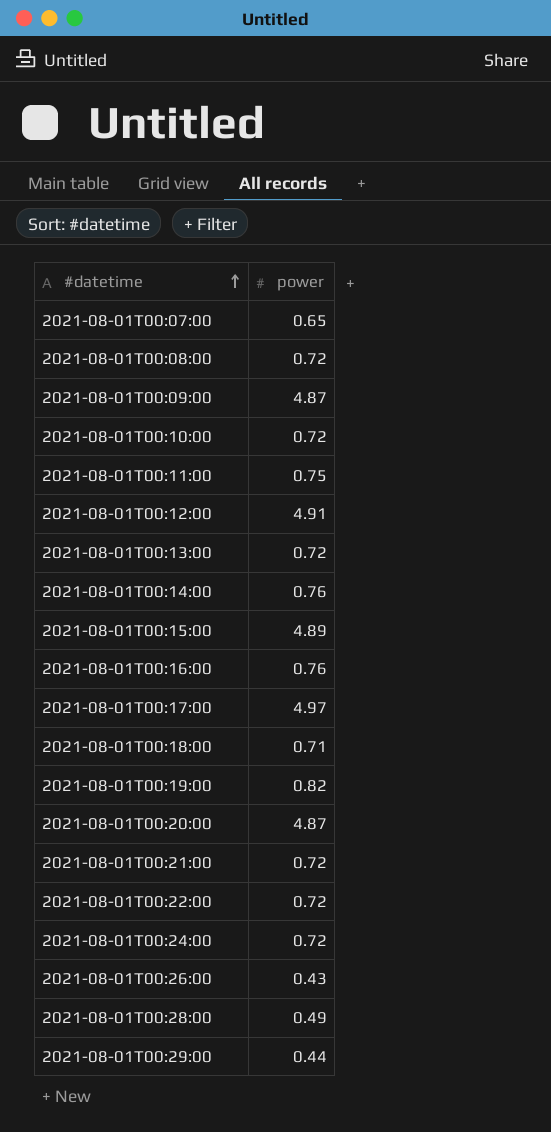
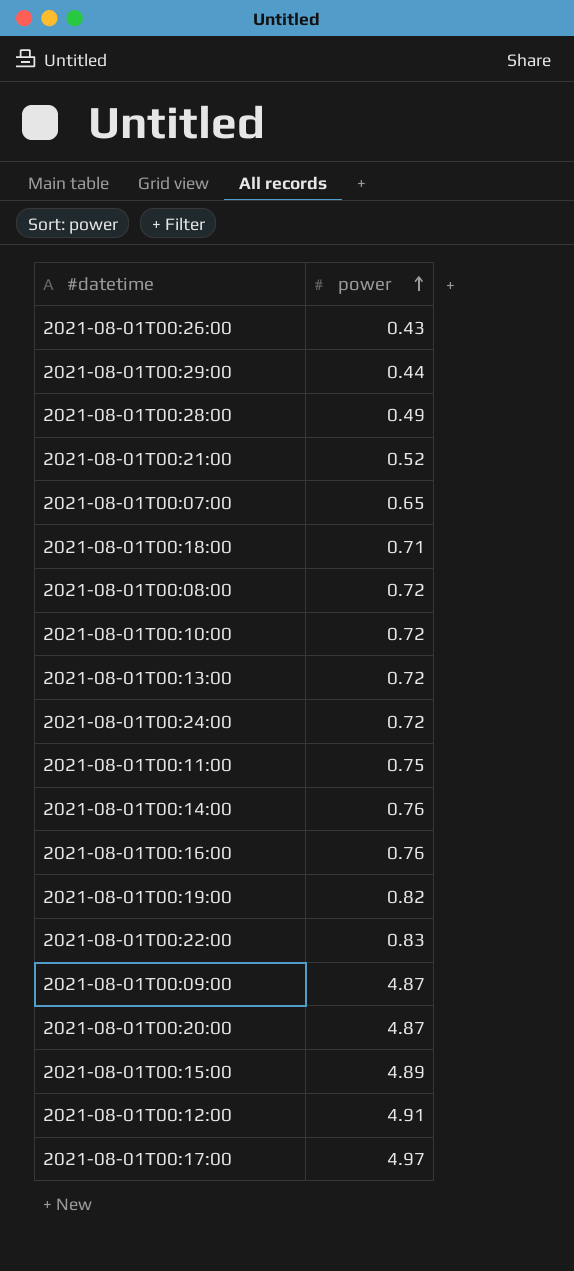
row order: #datetime ascending -> power ascending
2021-08-01T00:21:00 | power: 0.72 -> 0.52
2021-08-01T00:22:00 | power: 0.72 -> 0.83

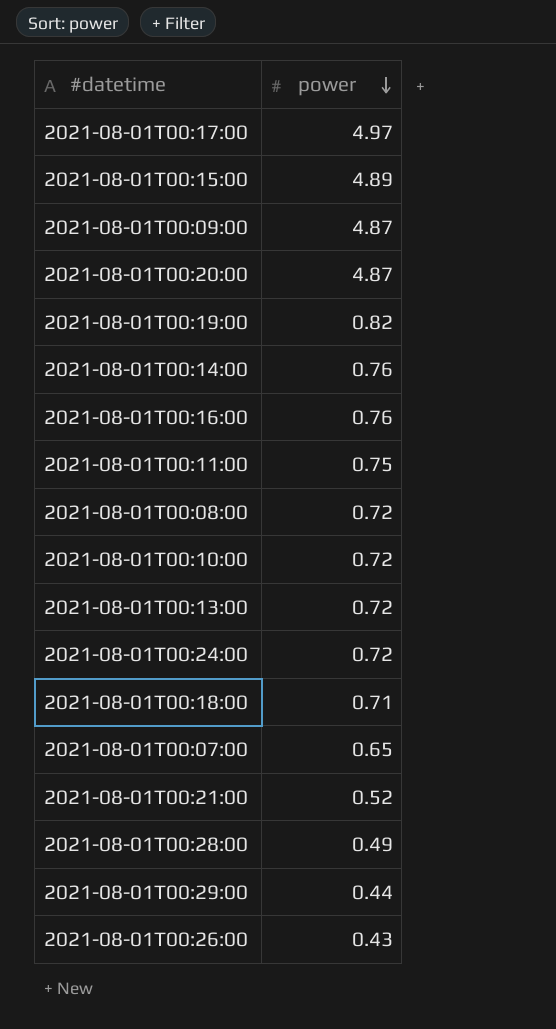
row order: power ascending -> power descending
row 2021-08-01T00:22:00: 0.83 -> none
row 2021-08-01T00:12:00: 4.91 -> none

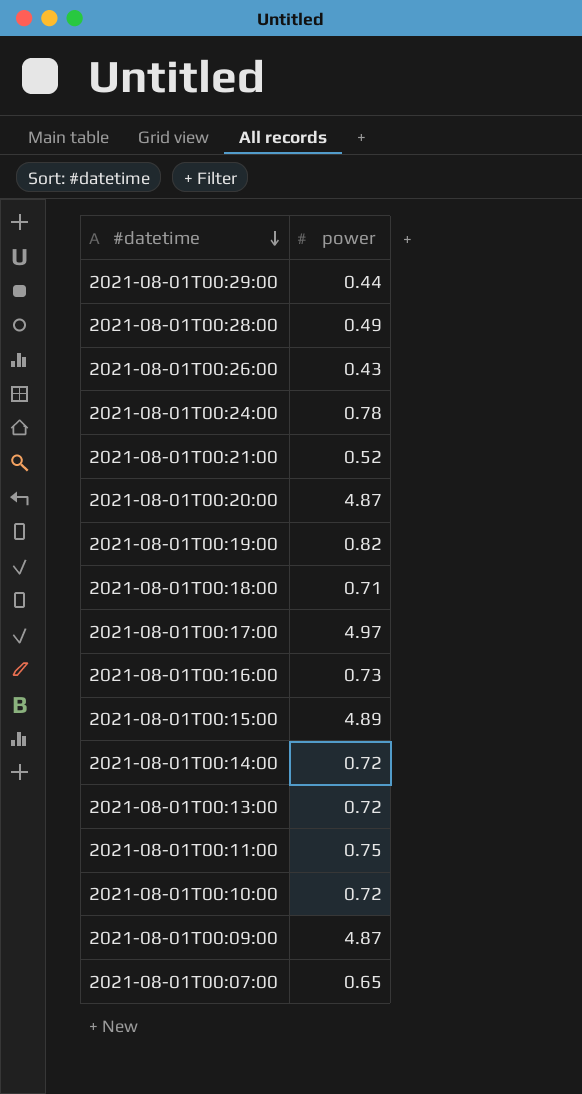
row order: power descending -> #datetime descending
row 2021-08-01T00:08:00: 0.72 -> none
2021-08-01T00:24:00 | power: 0.72 -> 0.78
2021-08-01T00:16:00 | power: 0.76 -> 0.73
2021-08-01T00:14:00 | power: 0.76 -> 0.72

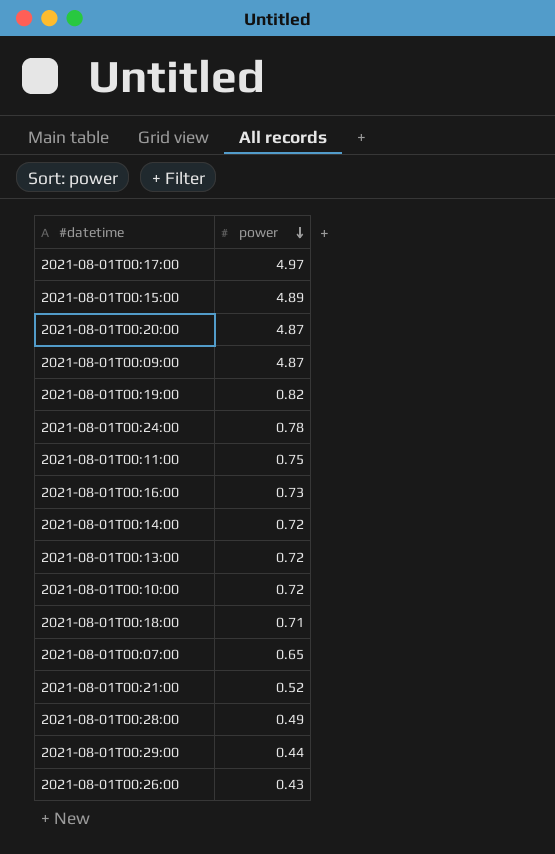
row order: #datetime descending -> power descending

